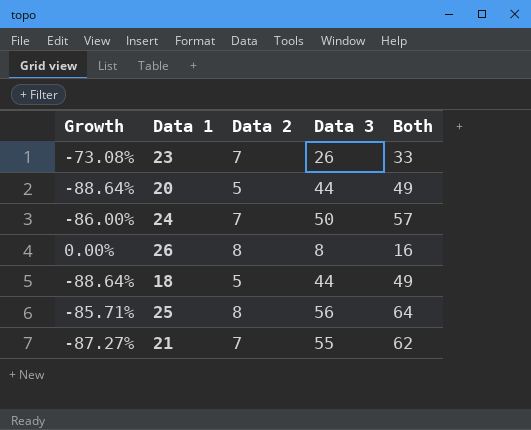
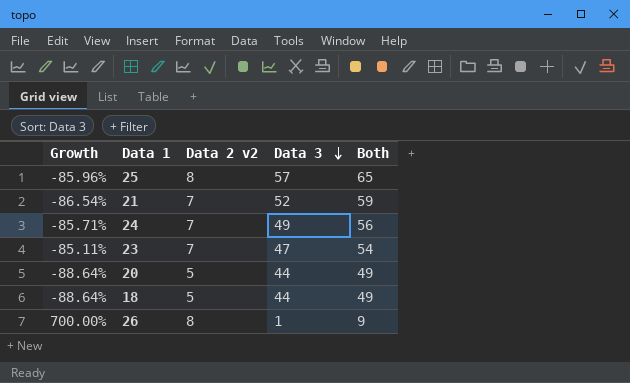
row order: none -> Data 3 descending
column name: Data 2 -> Data 2 v2
25 | Growth: -85.71% -> -85.96%
25 | Data 3: 56 -> 57
25 | Both: 64 -> 65
21 | Growth: -87.27% -> -86.54%
21 | Data 3: 55 -> 52
21 | Both: 62 -> 59
24 | Growth: -86.00% -> -85.71%
24 | Data 3: 50 -> 49
24 | Both: 57 -> 56
23 | Growth: -73.08% -> -85.11%
23 | Data 3: 26 -> 47
23 | Both: 33 -> 54
26 | Growth: 0.00% -> 700.00%
26 | Data 3: 8 -> 1
26 | Both: 16 -> 9

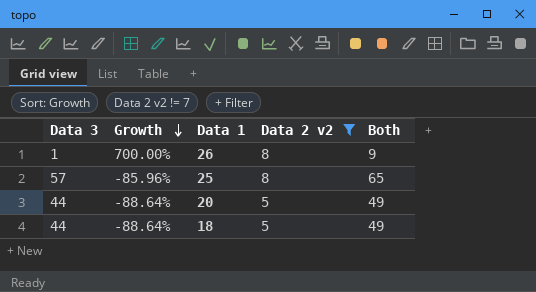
filter: none -> Data 2 v2 != 7
row order: Data 3 descending -> Growth descending
column Data 3 | position: 4 -> 1

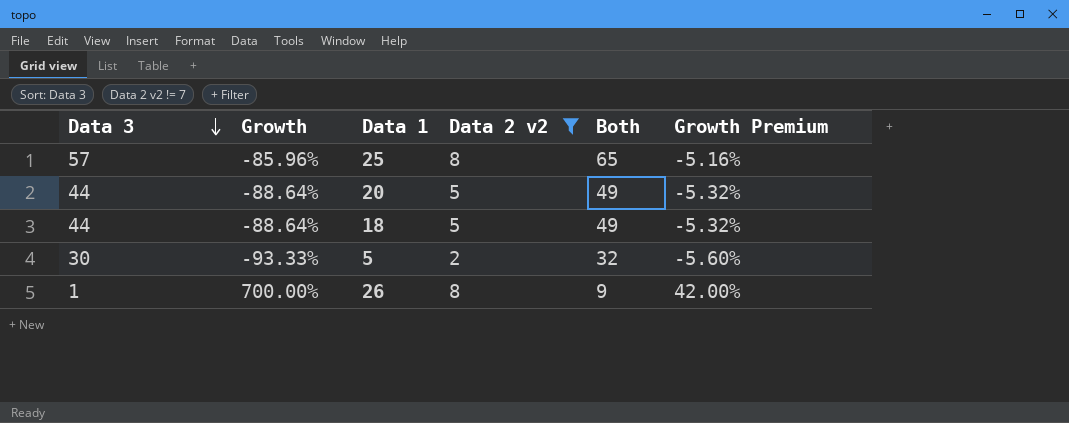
row order: Growth descending -> Data 3 descending
column Growth Premium | formula: none -> [Growth] * 0.06
row 5: none -> 30 | -93.33% | 2 | 32 | -5.60%

